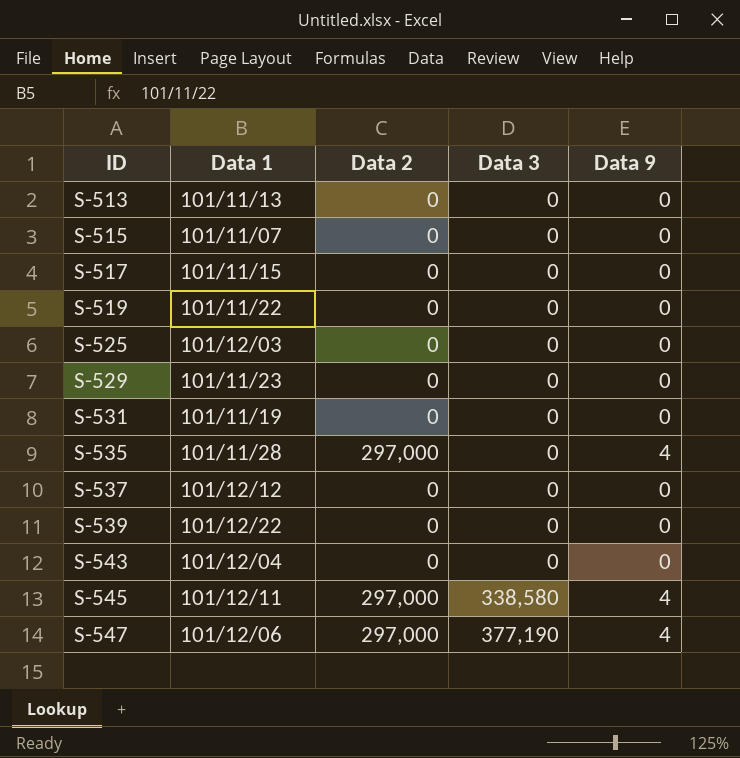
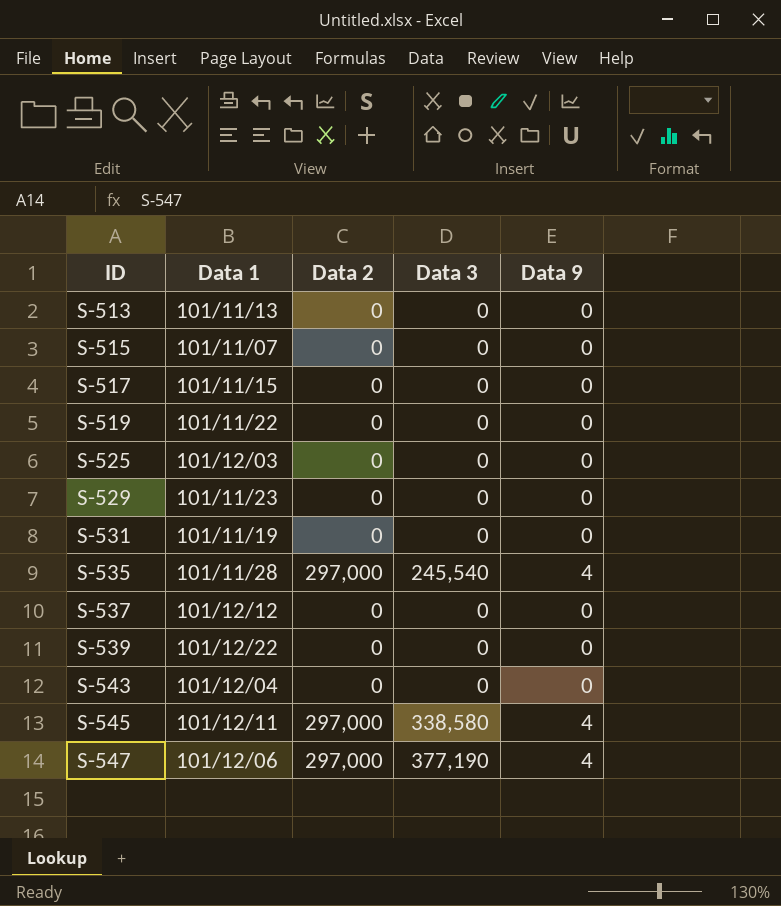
S-535 | Data 3: 0 -> 245,540

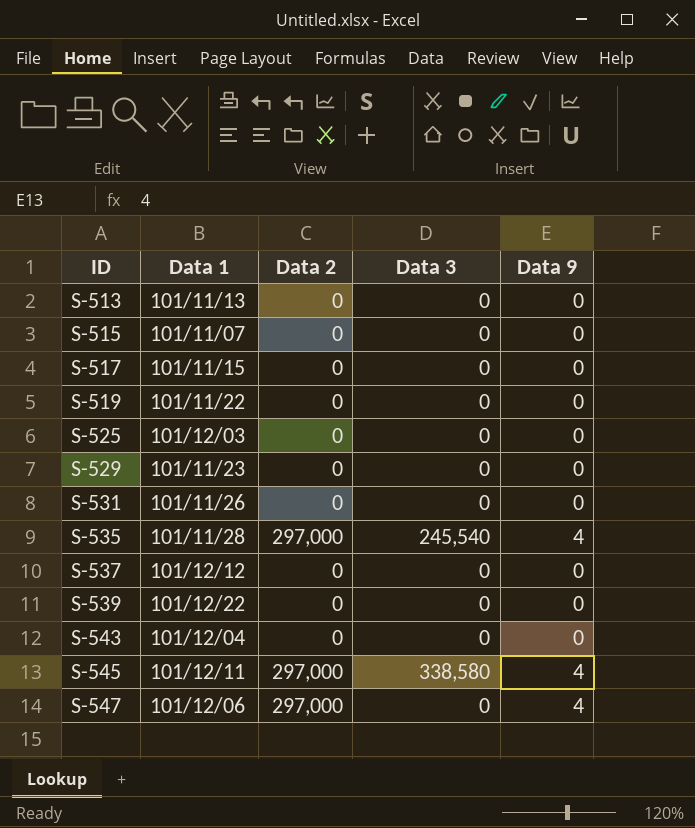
S-531 | Data 1: 101/11/19 -> 101/11/26
S-547 | Data 3: 377,190 -> 0

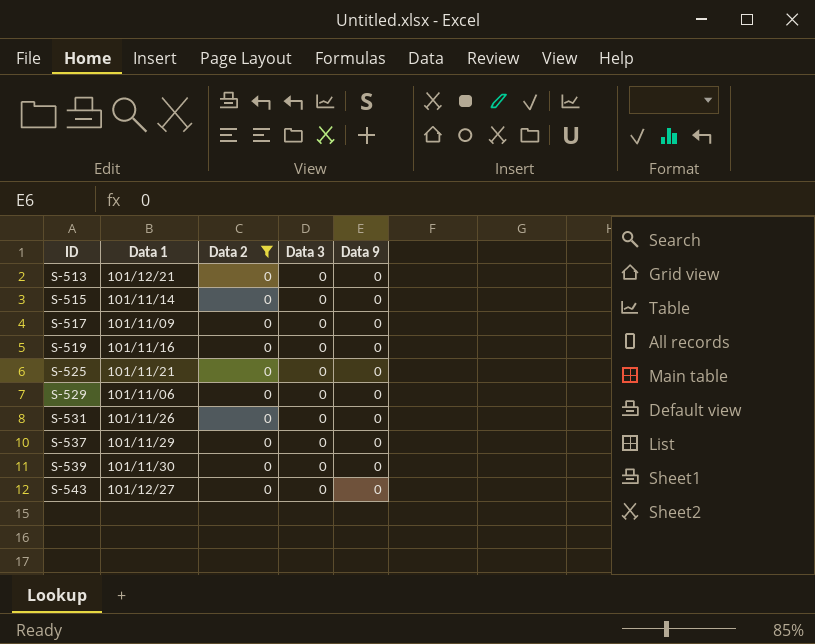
filter: none -> Data 2 = 0
S-513 | Data 1: 101/11/13 -> 101/12/21
S-515 | Data 1: 101/11/07 -> 101/11/14
S-517 | Data 1: 101/11/15 -> 101/11/09
S-519 | Data 1: 101/11/22 -> 101/11/16
S-525 | Data 1: 101/12/03 -> 101/11/21
S-529 | Data 1: 101/11/23 -> 101/11/06
S-537 | Data 1: 101/12/12 -> 101/11/29
S-539 | Data 1: 101/12/22 -> 101/11/30
S-543 | Data 1: 101/12/04 -> 101/12/27

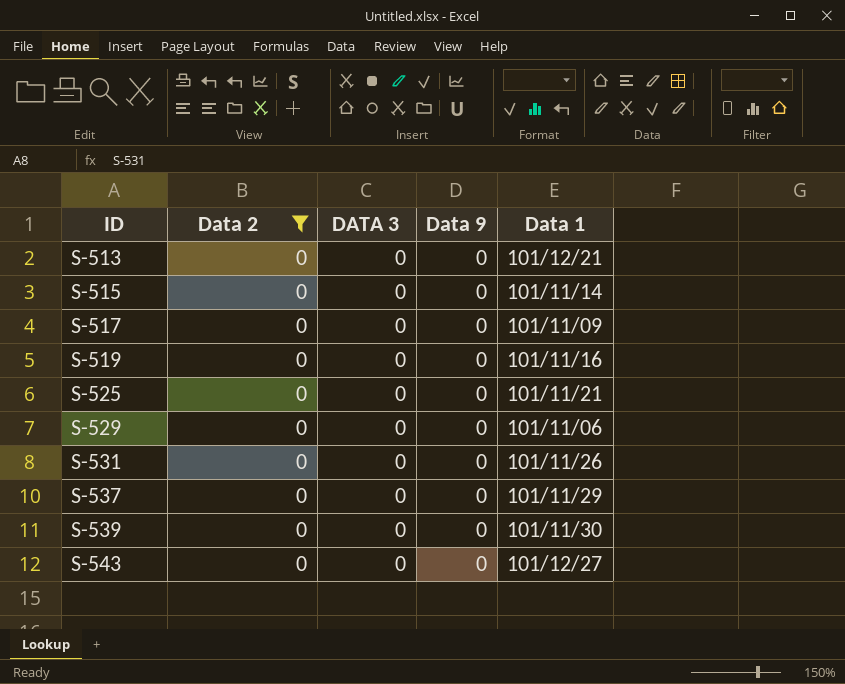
column name: Data 3 -> DATA 3
column Data 1 | position: 2 -> 5

